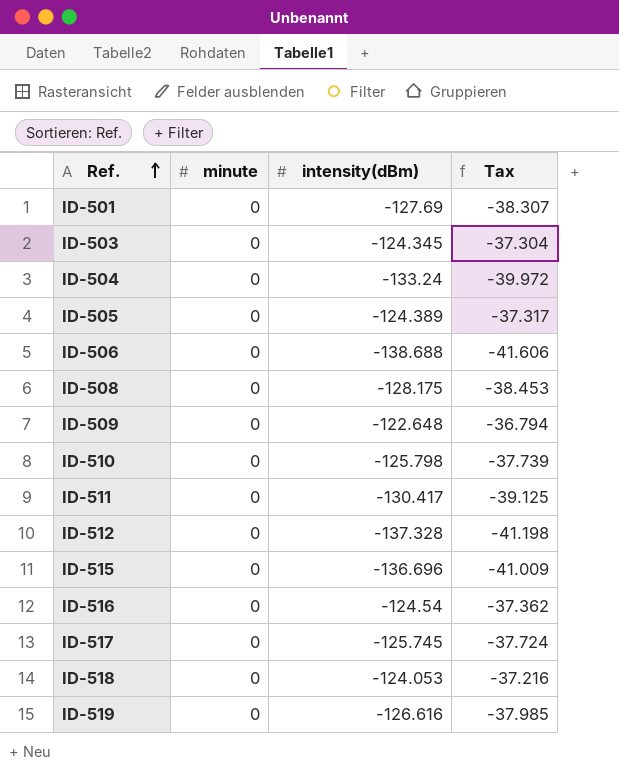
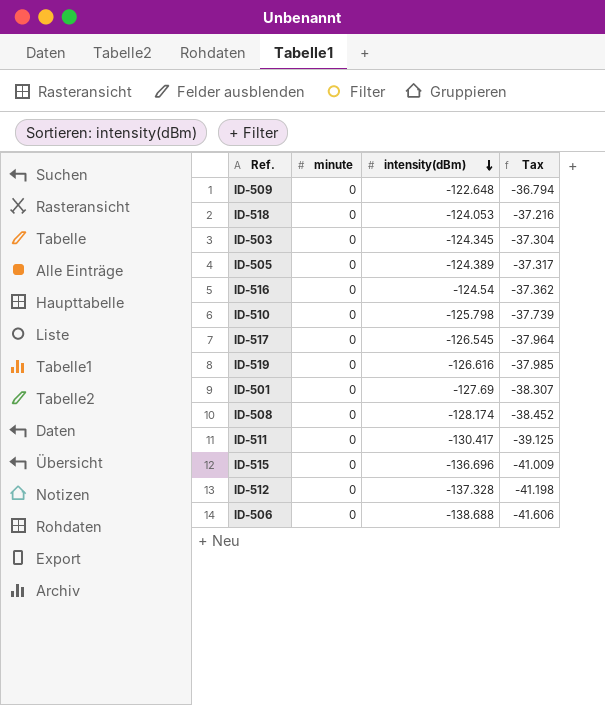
row order: Ref. ascending -> intensity(dBm) descending
row ID-504: 0 | -133.24 | -39.972 -> none
ID-517 | intensity(dBm): -125.745 -> -126.545
ID-517 | Tax: -37.724 -> -37.964
ID-508 | intensity(dBm): -128.175 -> -128.174
ID-508 | Tax: -38.453 -> -38.452

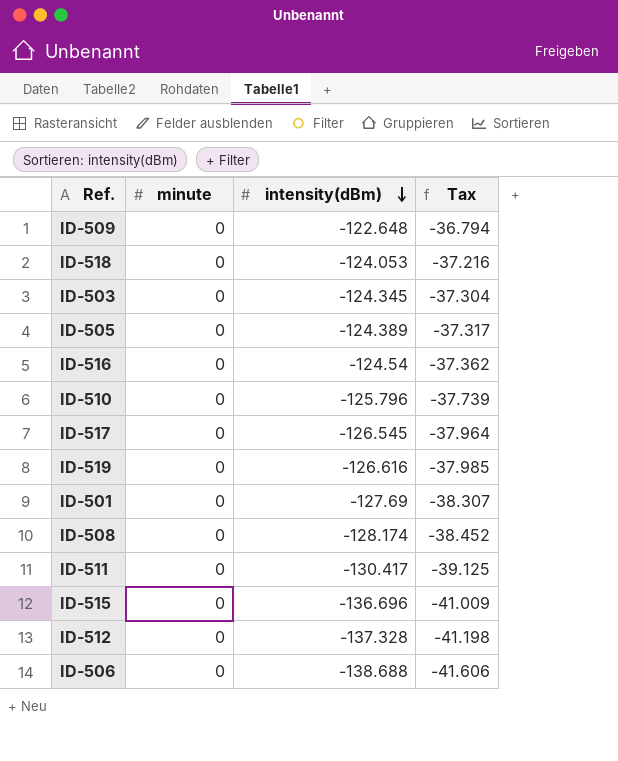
ID-510 | intensity(dBm): -125.798 -> -125.796

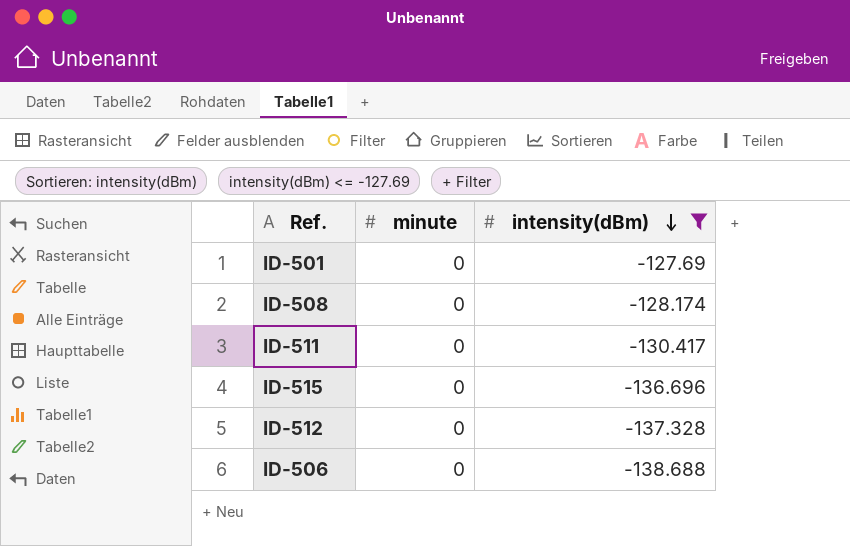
filter: none -> intensity(dBm) <= -127.69
column Tax | formula: [intensity(dBm)] * 0.3 -> none

